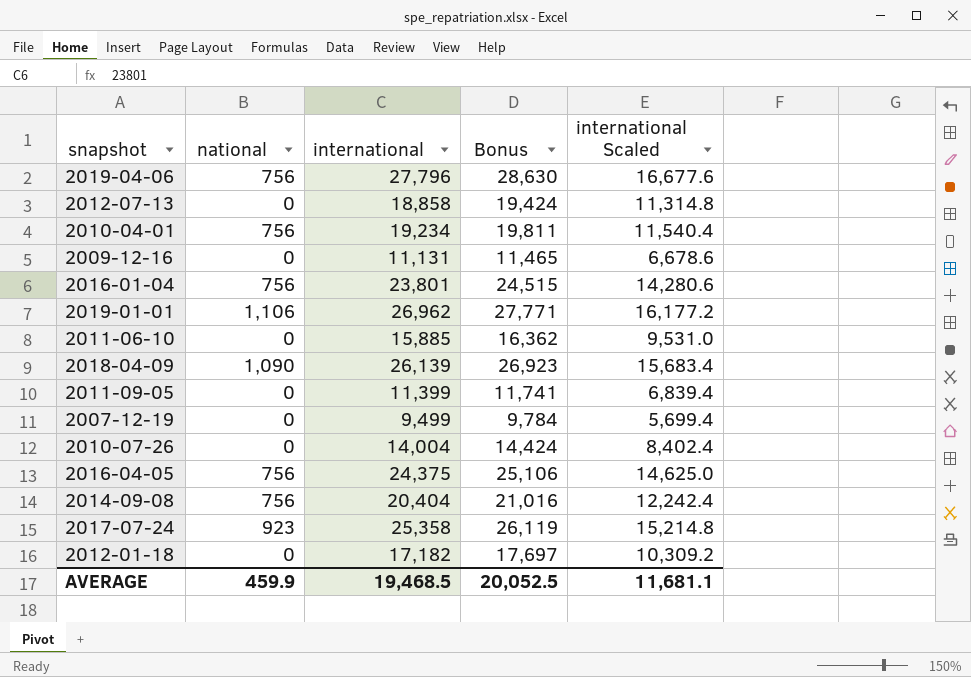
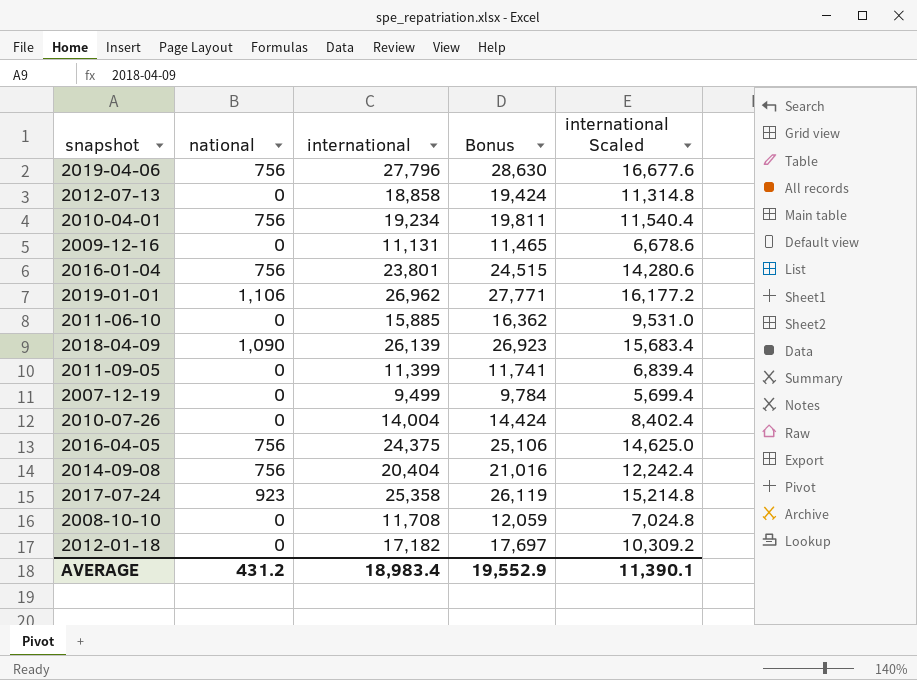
row 2008-10-10: none -> 0 | 11,708 | 12,059 | 7,024.8
AVERAGE | national: 459.9 -> 431.2
AVERAGE | international: 19,468.5 -> 18,983.4
AVERAGE | Bonus: 20,052.5 -> 19,552.9
AVERAGE | international Scaled: 11,681.1 -> 11,390.1

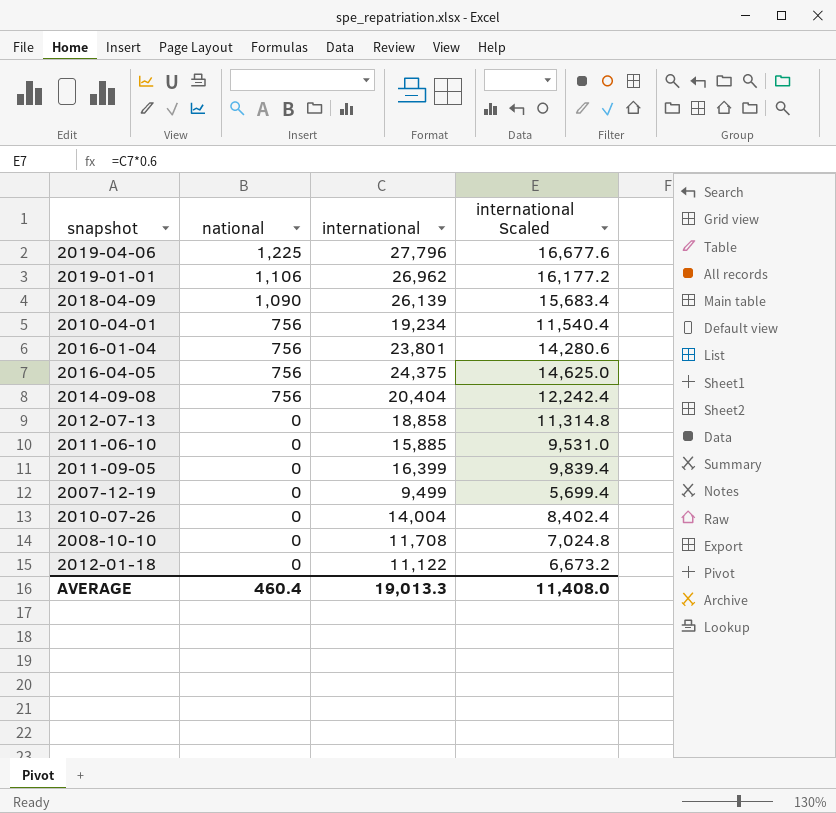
row order: none -> national descending
column Bonus | formula: [international] * 1.03 -> none
row 2009-12-16: 0 | 11,131 | 11,465 | 6,678.6 -> none
row 2017-07-24: 923 | 25,358 | 26,119 | 15,214.8 -> none
2019-04-06 | national: 756 -> 1,225
2011-09-05 | international: 11,399 -> 16,399
2011-09-05 | international Scaled: 6,839.4 -> 9,839.4
2012-01-18 | international: 17,182 -> 11,122
2012-01-18 | international Scaled: 10,309.2 -> 6,673.2
AVERAGE | national: 431.2 -> 460.4
AVERAGE | international: 18,983.4 -> 19,013.3
AVERAGE | international Scaled: 11,390.1 -> 11,408.0

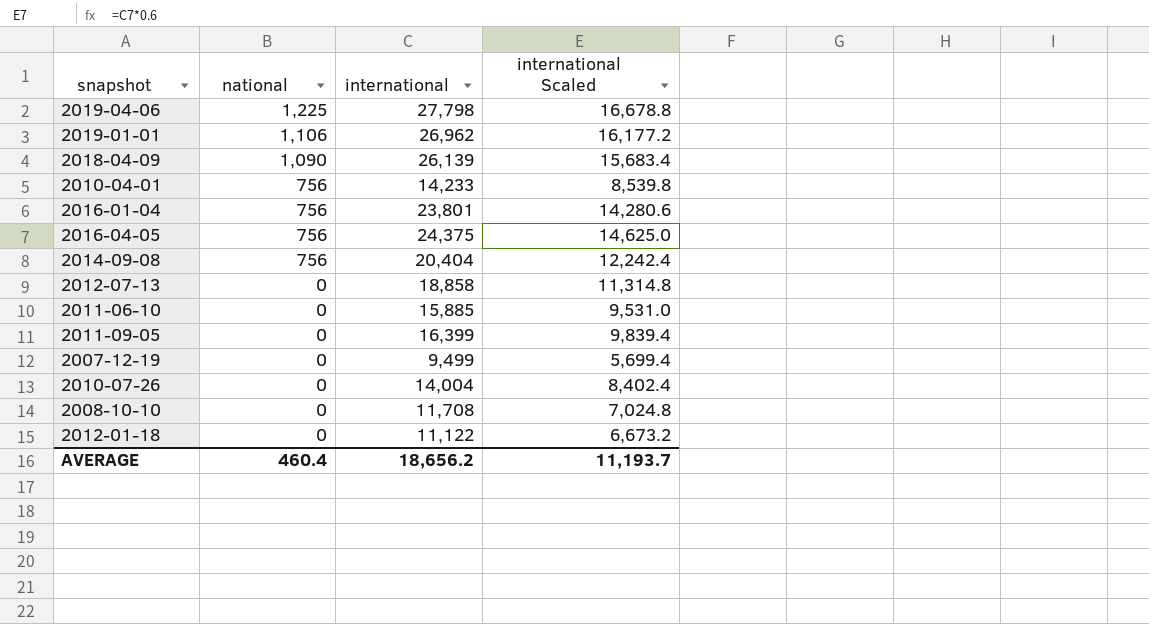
2019-04-06 | international: 27,796 -> 27,798
2019-04-06 | international Scaled: 16,677.6 -> 16,678.8
2010-04-01 | international: 19,234 -> 14,233
2010-04-01 | international Scaled: 11,540.4 -> 8,539.8
AVERAGE | international: 19,013.3 -> 18,656.2
AVERAGE | international Scaled: 11,408.0 -> 11,193.7

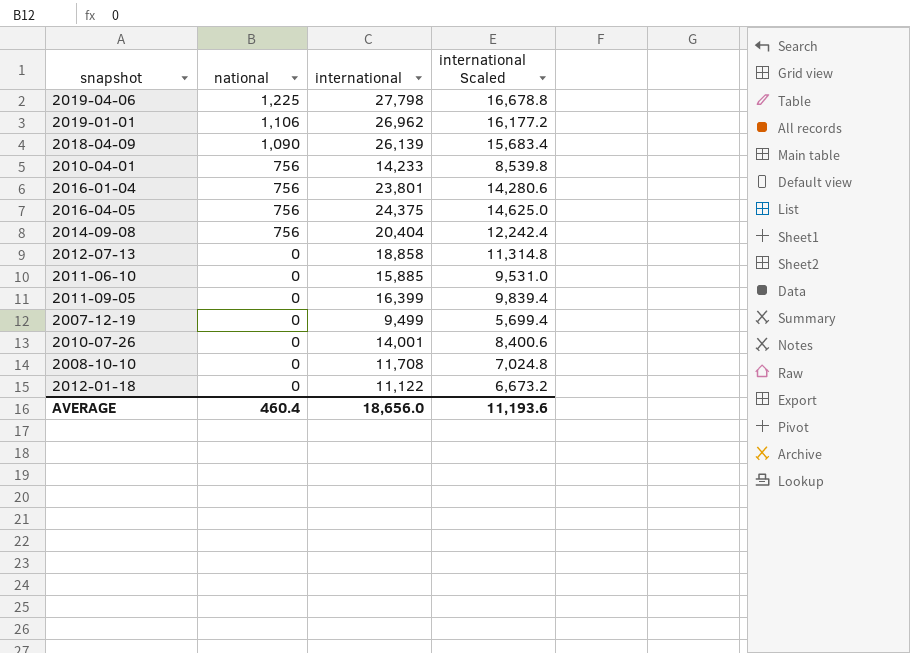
2010-07-26 | international: 14,004 -> 14,001
2010-07-26 | international Scaled: 8,402.4 -> 8,400.6
AVERAGE | international: 18,656.2 -> 18,656.0
AVERAGE | international Scaled: 11,193.7 -> 11,193.6

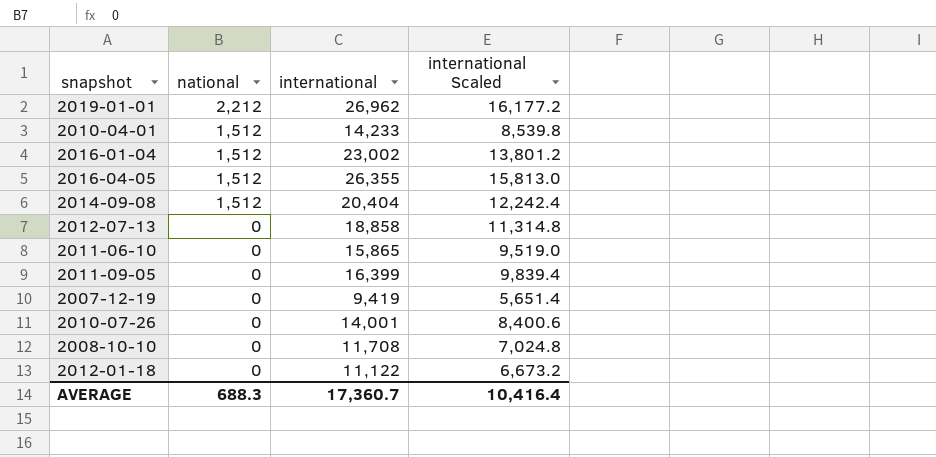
row 2019-04-06: 1,225 | 27,798 | 16,678.8 -> none
row 2018-04-09: 1,090 | 26,139 | 15,683.4 -> none
2019-01-01 | national: 1,106 -> 2,212
2010-04-01 | national: 756 -> 1,512
2016-01-04 | national: 756 -> 1,512
2016-01-04 | international: 23,801 -> 23,002
2016-01-04 | international Scaled: 14,280.6 -> 13,801.2
2016-04-05 | national: 756 -> 1,512
2016-04-05 | international: 24,375 -> 26,355
2016-04-05 | international Scaled: 14,625.0 -> 15,813.0
2014-09-08 | national: 756 -> 1,512
2011-06-10 | international: 15,885 -> 15,865
2011-06-10 | international Scaled: 9,531.0 -> 9,519.0
2007-12-19 | international: 9,499 -> 9,419
2007-12-19 | international Scaled: 5,699.4 -> 5,651.4
AVERAGE | national: 460.4 -> 688.3
AVERAGE | international: 18,656.0 -> 17,360.7
AVERAGE | international Scaled: 11,193.6 -> 10,416.4

